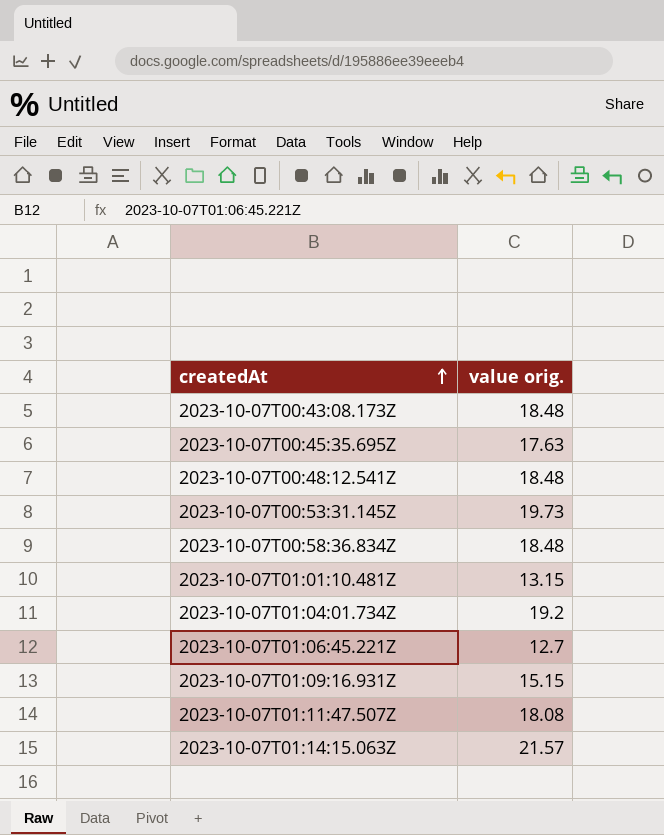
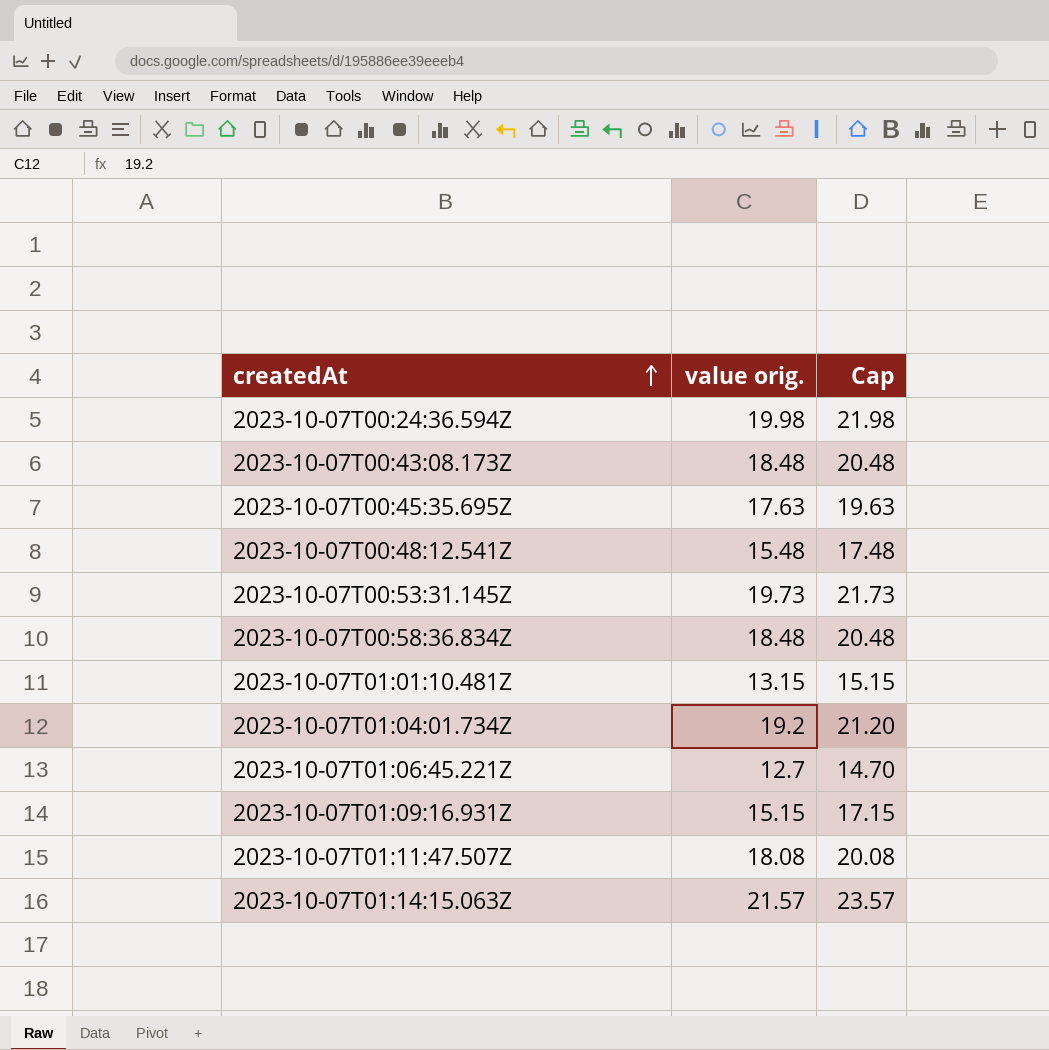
column Cap | formula: none -> [value orig.] + 2
row 2023-10-07T00:24:36.594Z: none -> 19.98 | 21.98
2023-10-07T00:48:12.541Z | value orig.: 18.48 -> 15.48

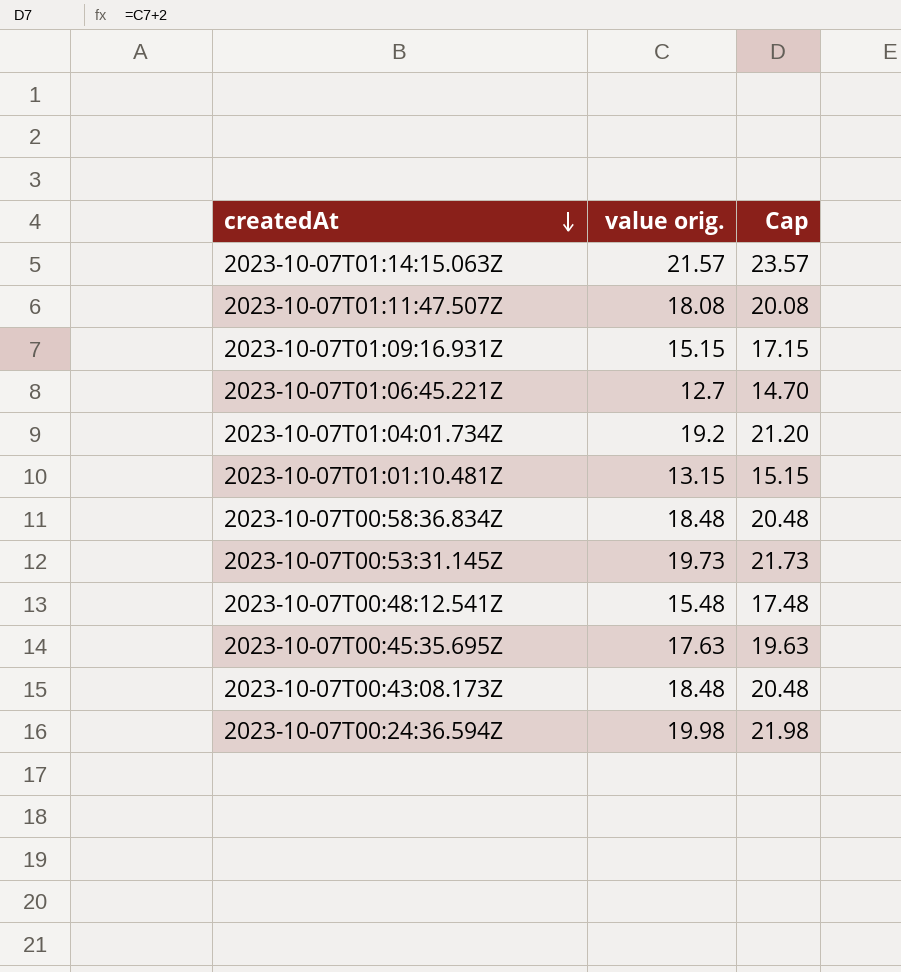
row order: createdAt ascending -> createdAt descending

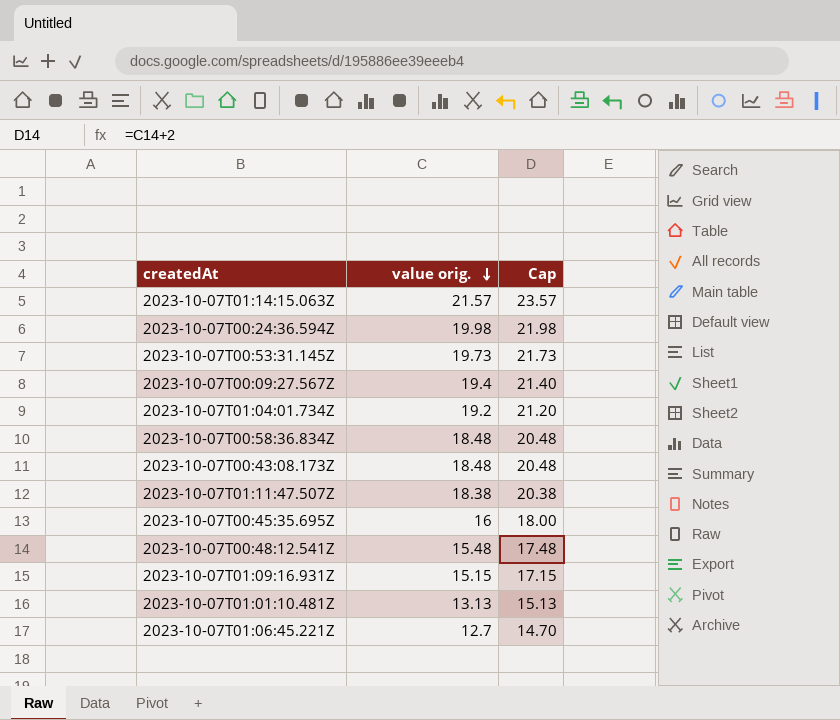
row order: createdAt descending -> value orig. descending
row 2023-10-07T00:09:27.567Z: none -> 19.4 | 21.40
2023-10-07T01:11:47.507Z | value orig.: 18.08 -> 18.38
2023-10-07T01:11:47.507Z | Cap: 20.08 -> 20.38
2023-10-07T00:45:35.695Z | value orig.: 17.63 -> 16
2023-10-07T00:45:35.695Z | Cap: 19.63 -> 18.00
2023-10-07T01:01:10.481Z | value orig.: 13.15 -> 13.13
2023-10-07T01:01:10.481Z | Cap: 15.15 -> 15.13

